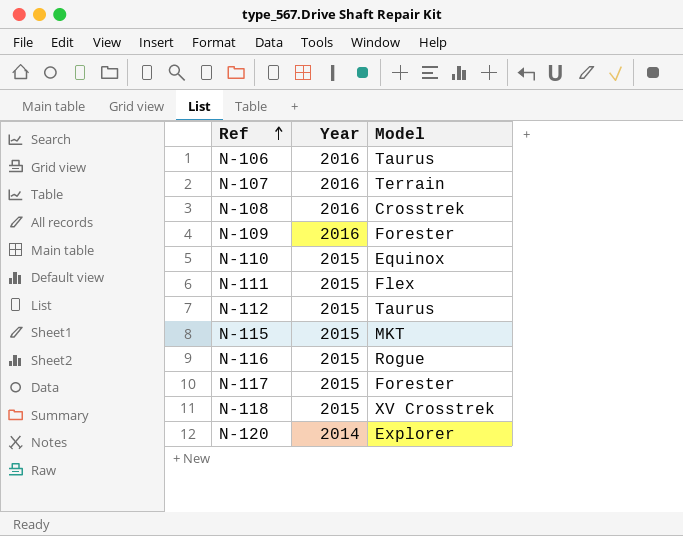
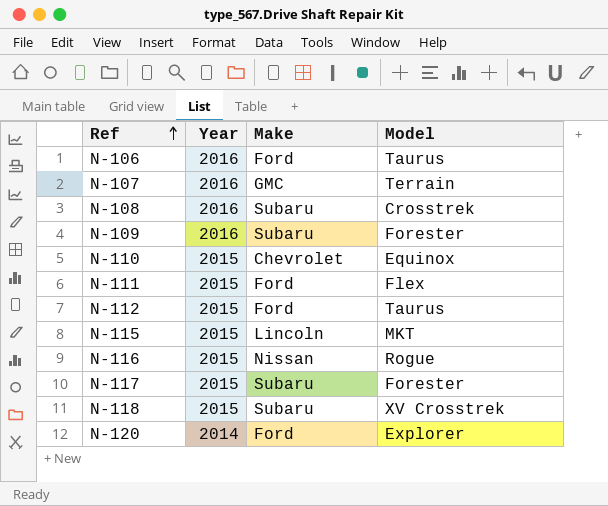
column Make | position: none -> 3

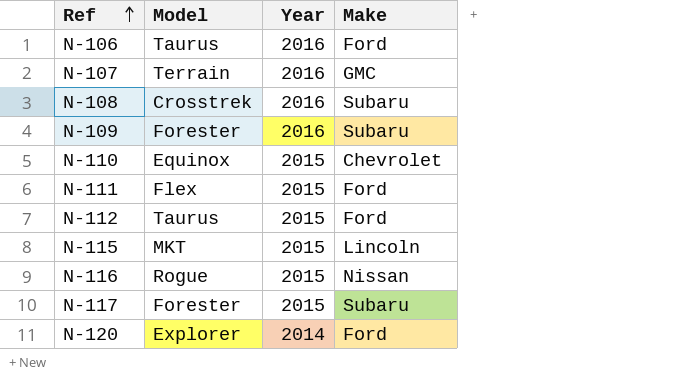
column Model | position: 4 -> 2
row N-118: 2015 | Subaru | XV Crosstrek -> none

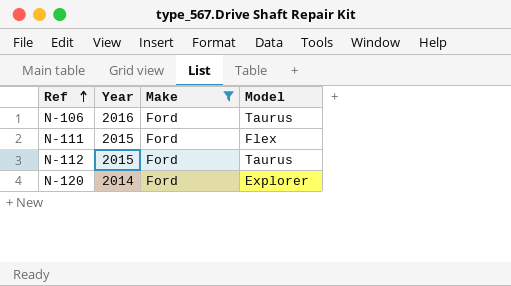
filter: none -> Make = Ford
column Model | position: 2 -> 4

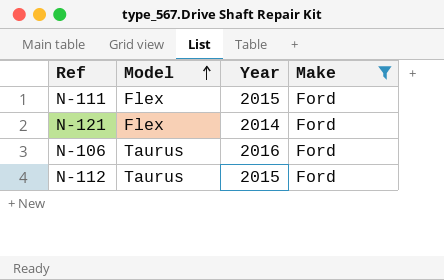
row order: Ref ascending -> Model ascending
column Model | position: 4 -> 2
row N-120: 2014 | Ford | Explorer -> none
row N-121: none -> Flex | 2014 | Ford

